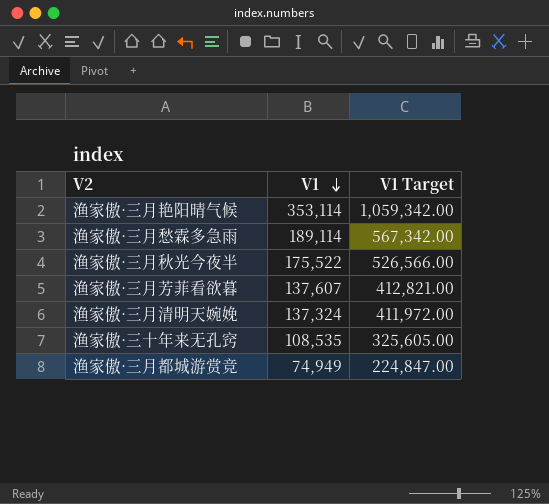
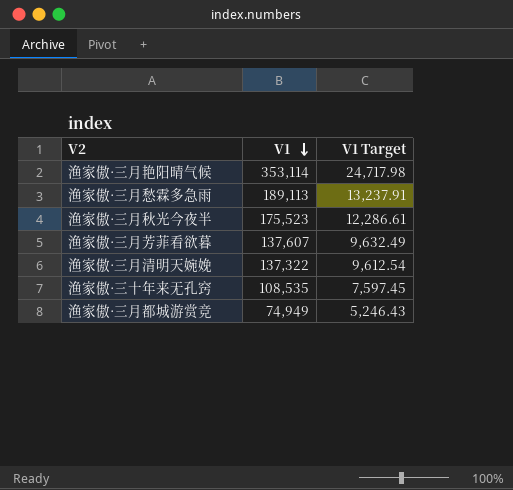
column V1 Target | formula: [V1] * 3 -> [V1] * 0.07
渔家傲·三月愁霖多急雨 | V1: 189,114 -> 189,113
渔家傲·三月秋光今夜半 | V1: 175,522 -> 175,523
渔家傲·三月清明天婉娩 | V1: 137,324 -> 137,322

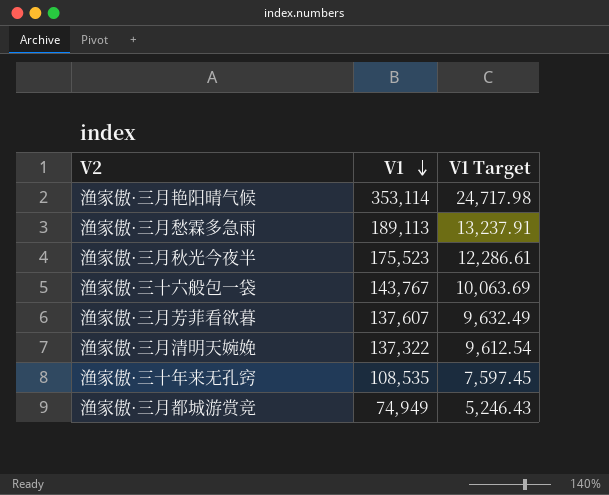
row 渔家傲·三十六般包一袋: none -> 143,767 | 10,063.69

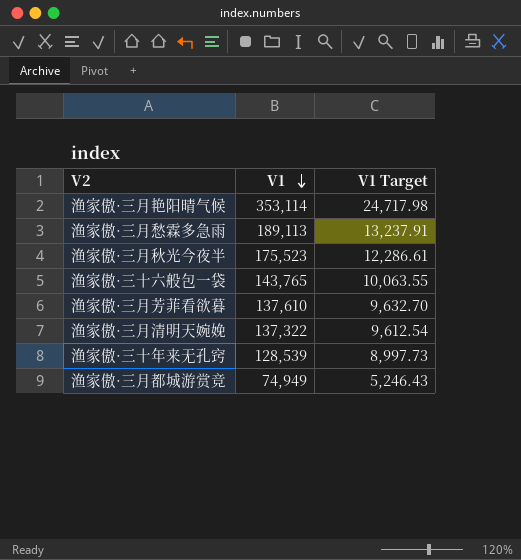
渔家傲·三十六般包一袋 | V1: 143,767 -> 143,765
渔家傲·三十六般包一袋 | V1 Target: 10,063.69 -> 10,063.55
渔家傲·三月芳菲看欲暮 | V1: 137,607 -> 137,610
渔家傲·三月芳菲看欲暮 | V1 Target: 9,632.49 -> 9,632.70
渔家傲·三十年来无孔窍 | V1: 108,535 -> 128,539
渔家傲·三十年来无孔窍 | V1 Target: 7,597.45 -> 8,997.73

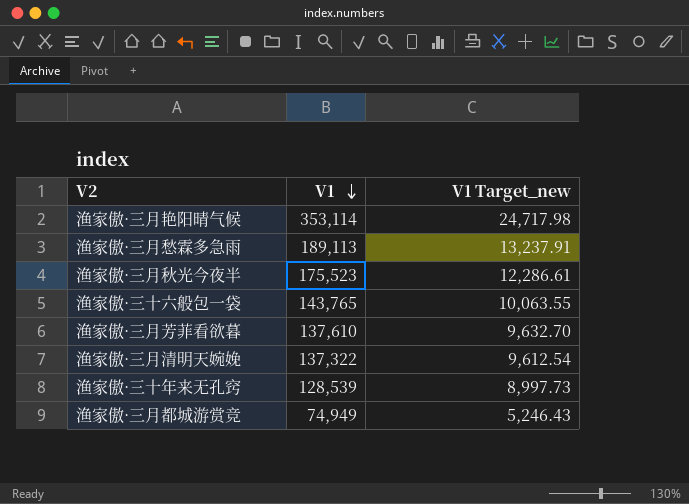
column name: V1 Target -> V1 Target_new

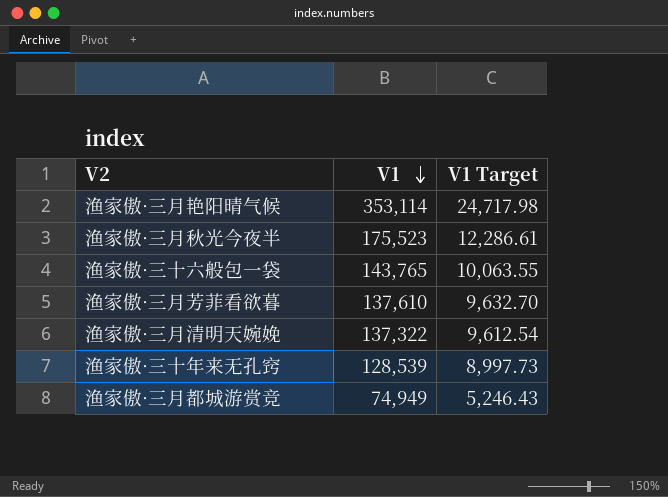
column name: V1 Target_new -> V1 Target
row 渔家傲·三月愁霖多急雨: 189,113 | 13,237.91 -> none

